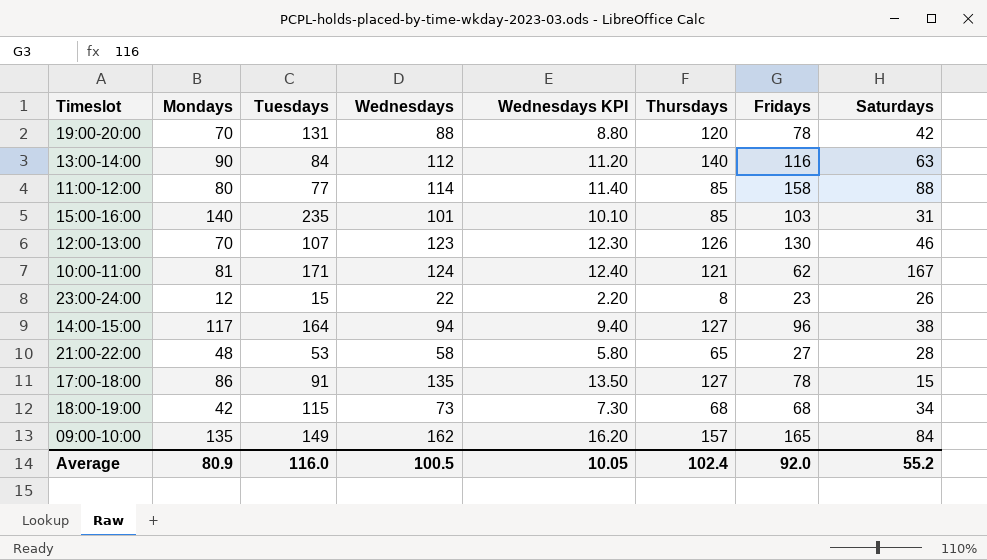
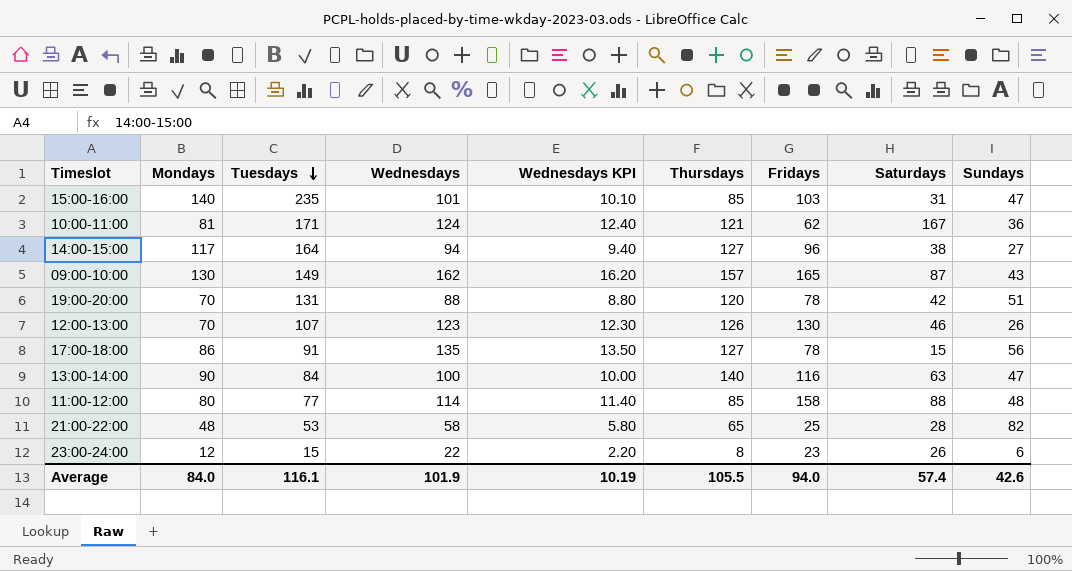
row order: none -> Tuesdays descending
column Sundays | position: none -> 9
row 18:00-19:00: 42 | 115 | 73 | 7.30 | 68 | 68 | 34 -> none
09:00-10:00 | Mondays: 135 -> 130
09:00-10:00 | Saturdays: 84 -> 87
13:00-14:00 | Wednesdays: 112 -> 100
13:00-14:00 | Wednesdays KPI: 11.20 -> 10.00
21:00-22:00 | Fridays: 27 -> 25
Average | Mondays: 80.9 -> 84.0
Average | Tuesdays: 116.0 -> 116.1
Average | Wednesdays: 100.5 -> 101.9
Average | Wednesdays KPI: 10.05 -> 10.19
Average | Thursdays: 102.4 -> 105.5
Average | Fridays: 92.0 -> 94.0
Average | Saturdays: 55.2 -> 57.4

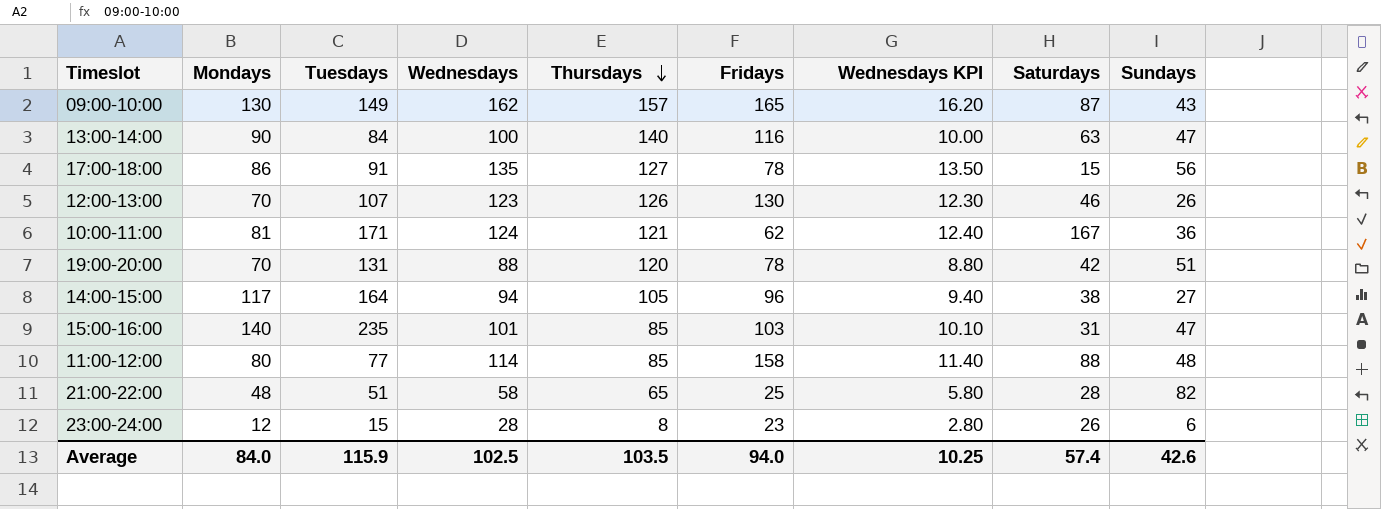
row order: Tuesdays descending -> Thursdays descending
column Wednesdays KPI | position: 5 -> 7
14:00-15:00 | Thursdays: 127 -> 105
21:00-22:00 | Tuesdays: 53 -> 51
23:00-24:00 | Wednesdays: 22 -> 28
23:00-24:00 | Wednesdays KPI: 2.20 -> 2.80
Average | Tuesdays: 116.1 -> 115.9
Average | Wednesdays: 101.9 -> 102.5
Average | Thursdays: 105.5 -> 103.5
Average | Wednesdays KPI: 10.19 -> 10.25

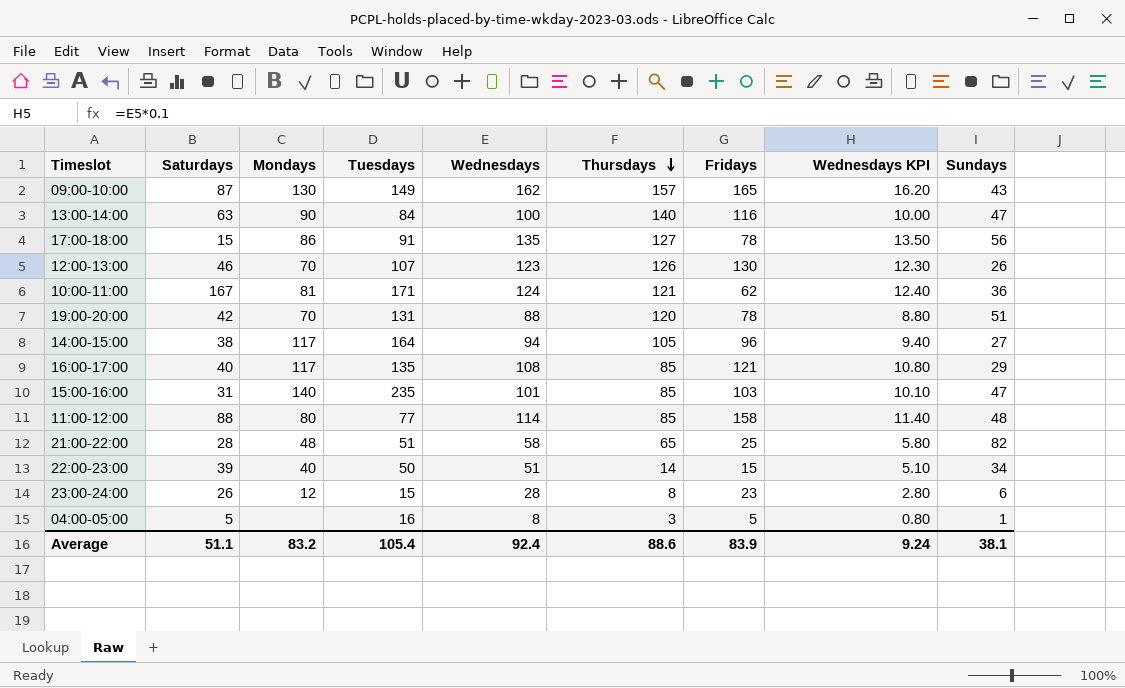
column Saturdays | position: 8 -> 2
row 16:00-17:00: none -> 40 | 117 | 135 | 108 | 85 | 121 | 10.80 | 29
row 22:00-23:00: none -> 39 | 40 | 50 | 51 | 14 | 15 | 5.10 | 34
row 04:00-05:00: none -> 5 | none | 16 | 8 | 3 | 5 | 0.80 | 1
Average | Saturdays: 57.4 -> 51.1
Average | Mondays: 84.0 -> 83.2
Average | Tuesdays: 115.9 -> 105.4
Average | Wednesdays: 102.5 -> 92.4
Average | Thursdays: 103.5 -> 88.6
Average | Fridays: 94.0 -> 83.9
Average | Wednesdays KPI: 10.25 -> 9.24
Average | Sundays: 42.6 -> 38.1

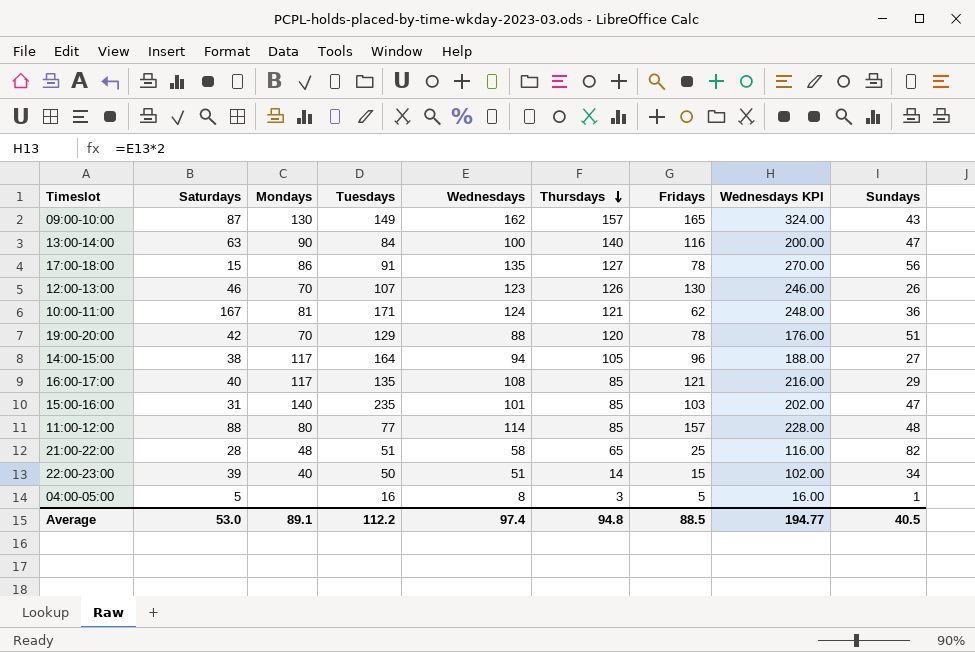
column Wednesdays KPI | formula: [Wednesdays] * 0.1 -> [Wednesdays] * 2
row 23:00-24:00: 26 | 12 | 15 | 28 | 8 | 23 | 2.80 | 6 -> none
19:00-20:00 | Tuesdays: 131 -> 129
11:00-12:00 | Fridays: 158 -> 157
Average | Saturdays: 51.1 -> 53.0
Average | Mondays: 83.2 -> 89.1
Average | Tuesdays: 105.4 -> 112.2
Average | Wednesdays: 92.4 -> 97.4
Average | Thursdays: 88.6 -> 94.8
Average | Fridays: 83.9 -> 88.5
Average | Wednesdays KPI: 9.24 -> 194.77
Average | Sundays: 38.1 -> 40.5

